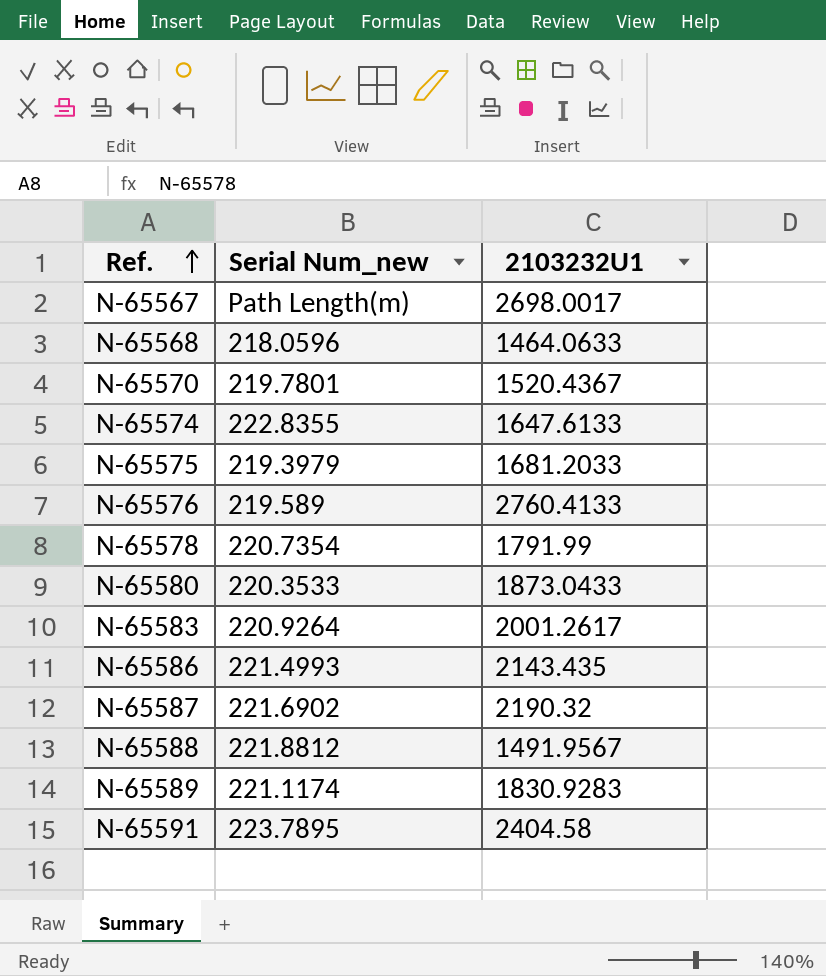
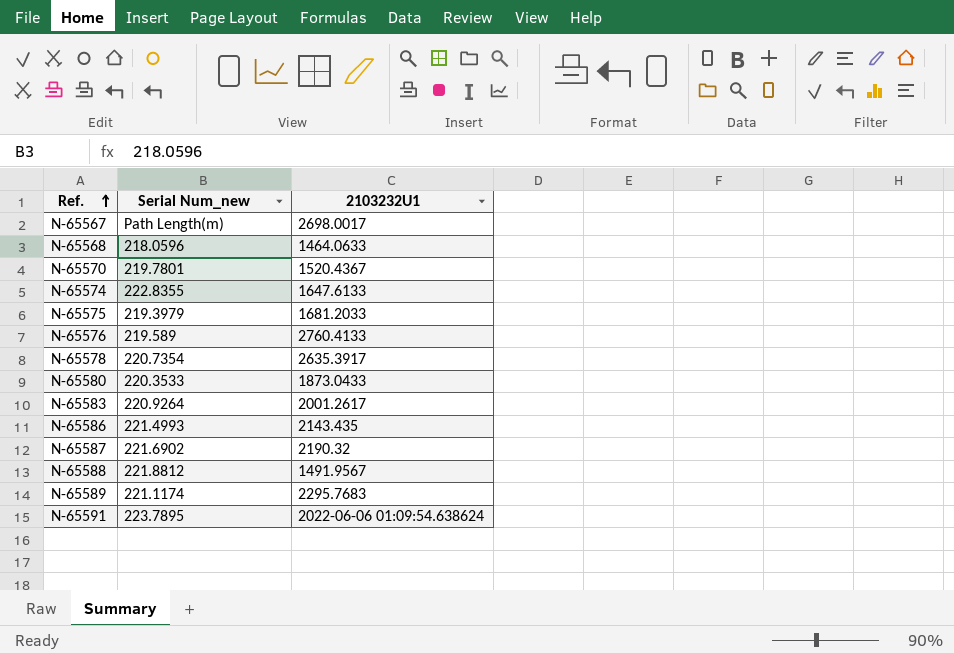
N-65578 | 2103232U1: 1791.99 -> 2635.3917
N-65589 | 2103232U1: 1830.9283 -> 2295.7683
N-65591 | 2103232U1: 2404.58 -> 2022-06-06 01:09:54.638624

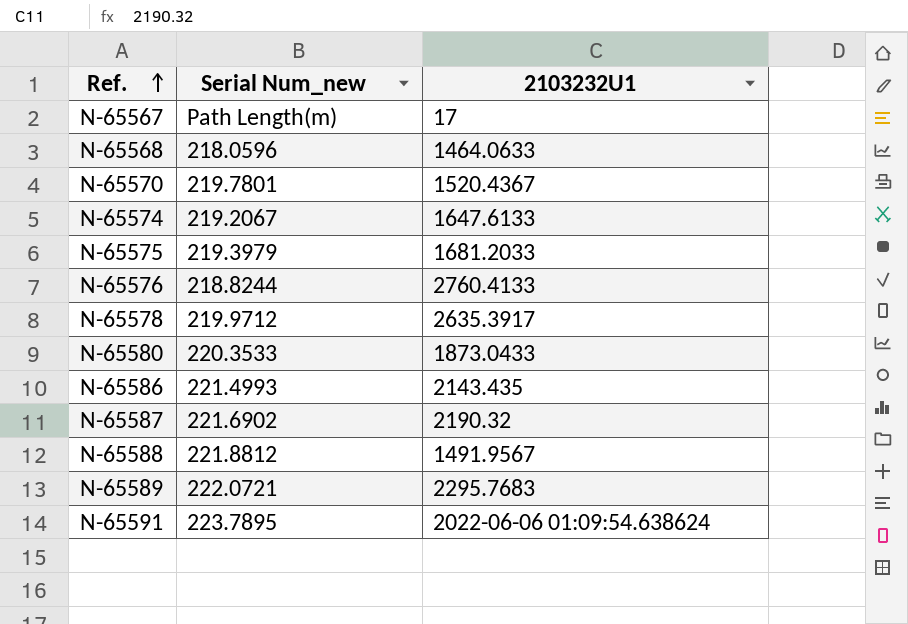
row N-65583: 220.9264 | 2001.2617 -> none
N-65567 | 2103232U1: 2698.0017 -> 17
N-65574 | Serial Num_new: 222.8355 -> 219.2067
N-65576 | Serial Num_new: 219.589 -> 218.8244
N-65578 | Serial Num_new: 220.7354 -> 219.9712
N-65589 | Serial Num_new: 221.1174 -> 222.0721

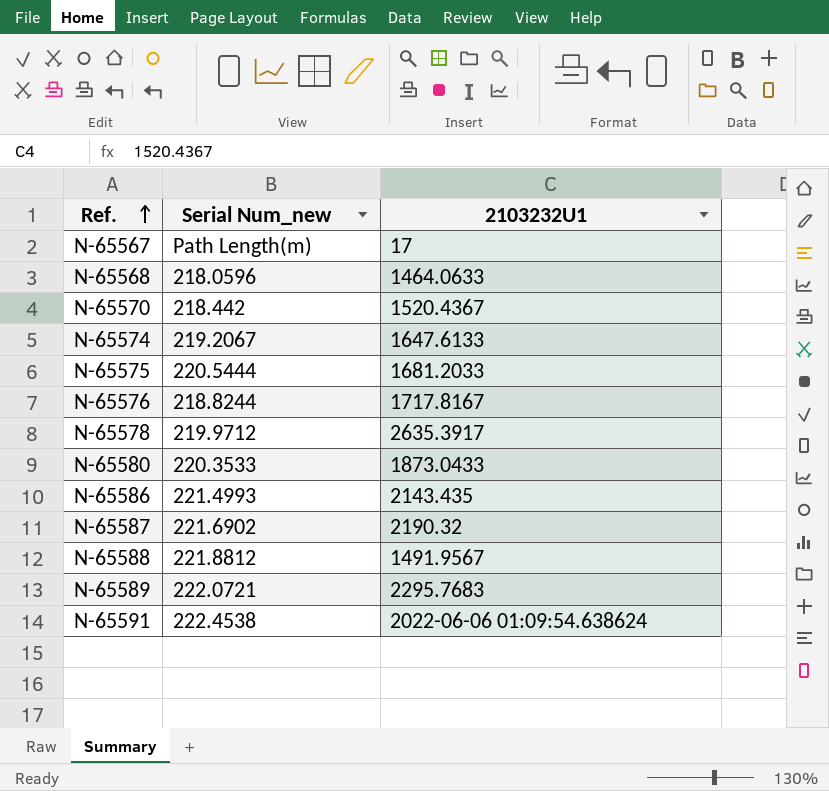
N-65570 | Serial Num_new: 219.7801 -> 218.442
N-65575 | Serial Num_new: 219.3979 -> 220.5444
N-65576 | 2103232U1: 2760.4133 -> 1717.8167
N-65591 | Serial Num_new: 223.7895 -> 222.4538

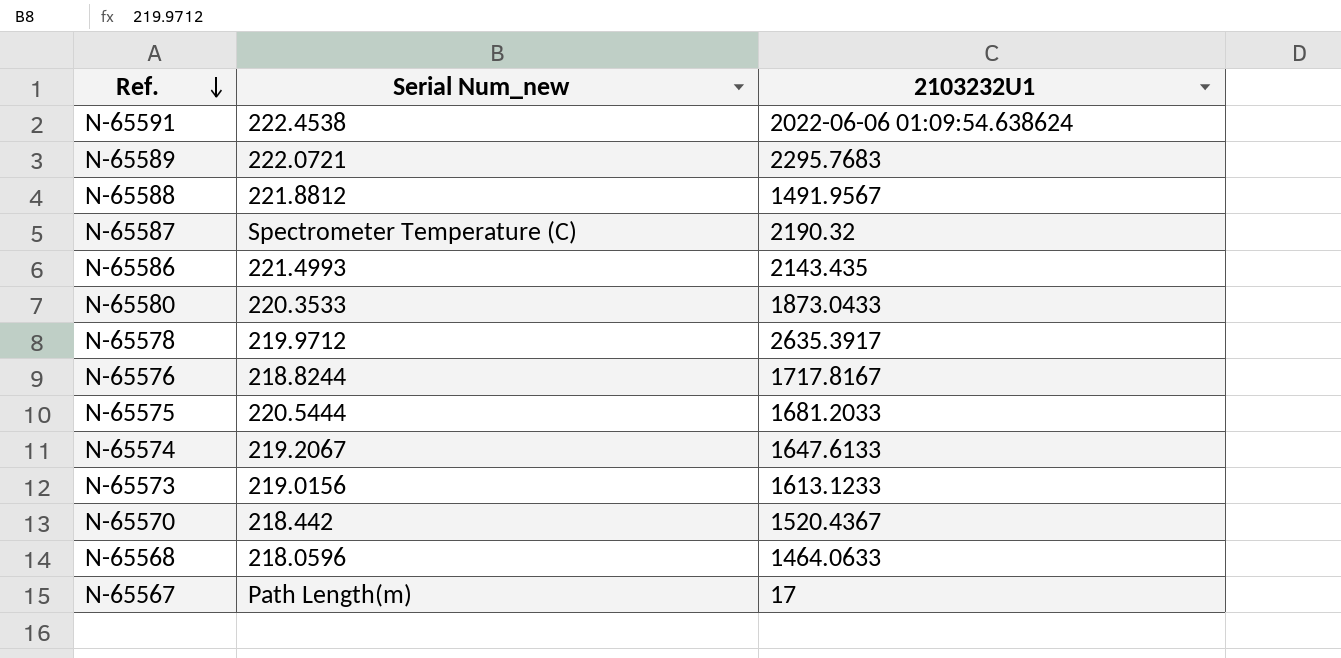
row order: Ref. ascending -> Ref. descending
N-65587 | Serial Num_new: 221.6902 -> Spectrometer Temperature (C)
row N-65573: none -> 219.0156 | 1613.1233

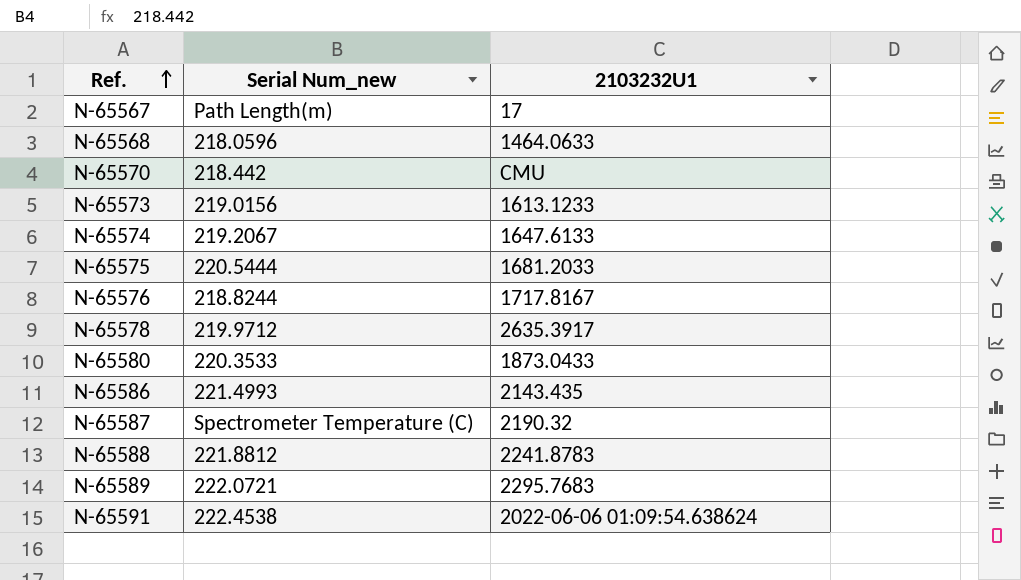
row order: Ref. descending -> Ref. ascending
N-65570 | 2103232U1: 1520.4367 -> CMU
N-65588 | 2103232U1: 1491.9567 -> 2241.8783

